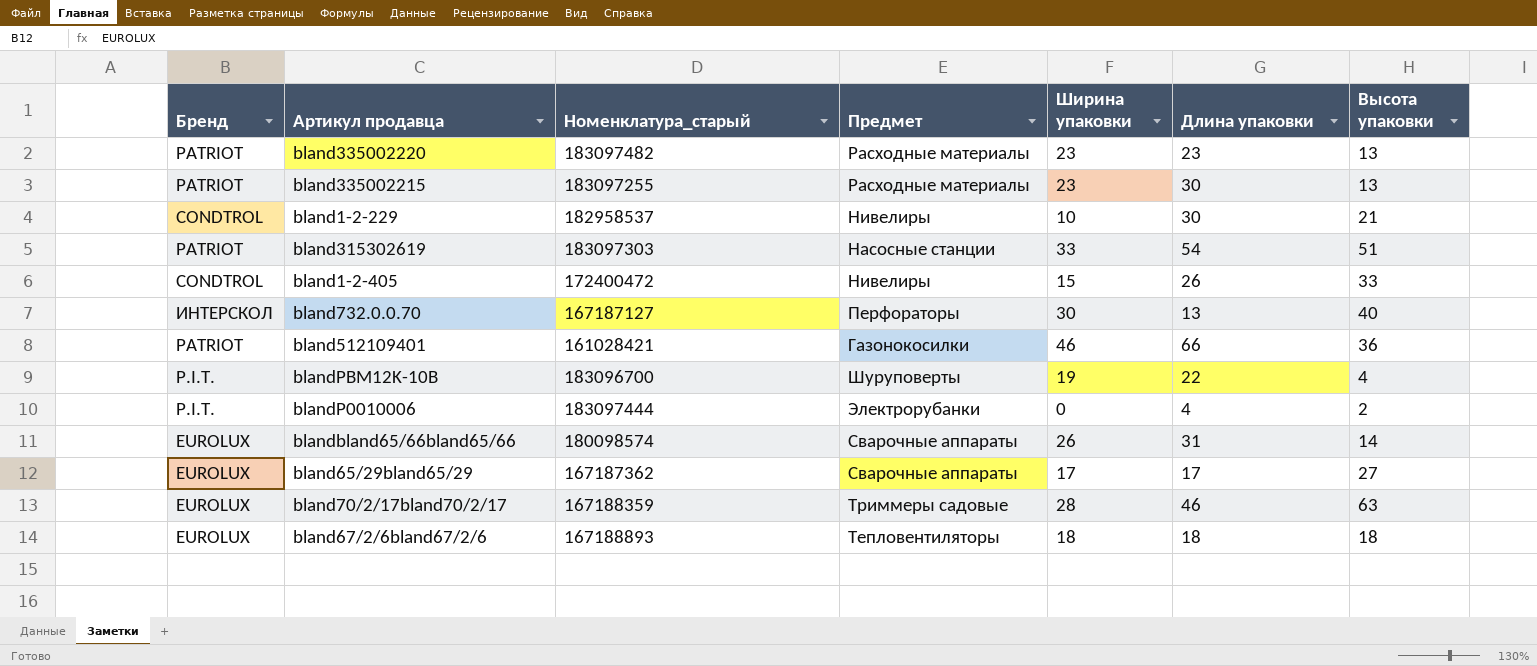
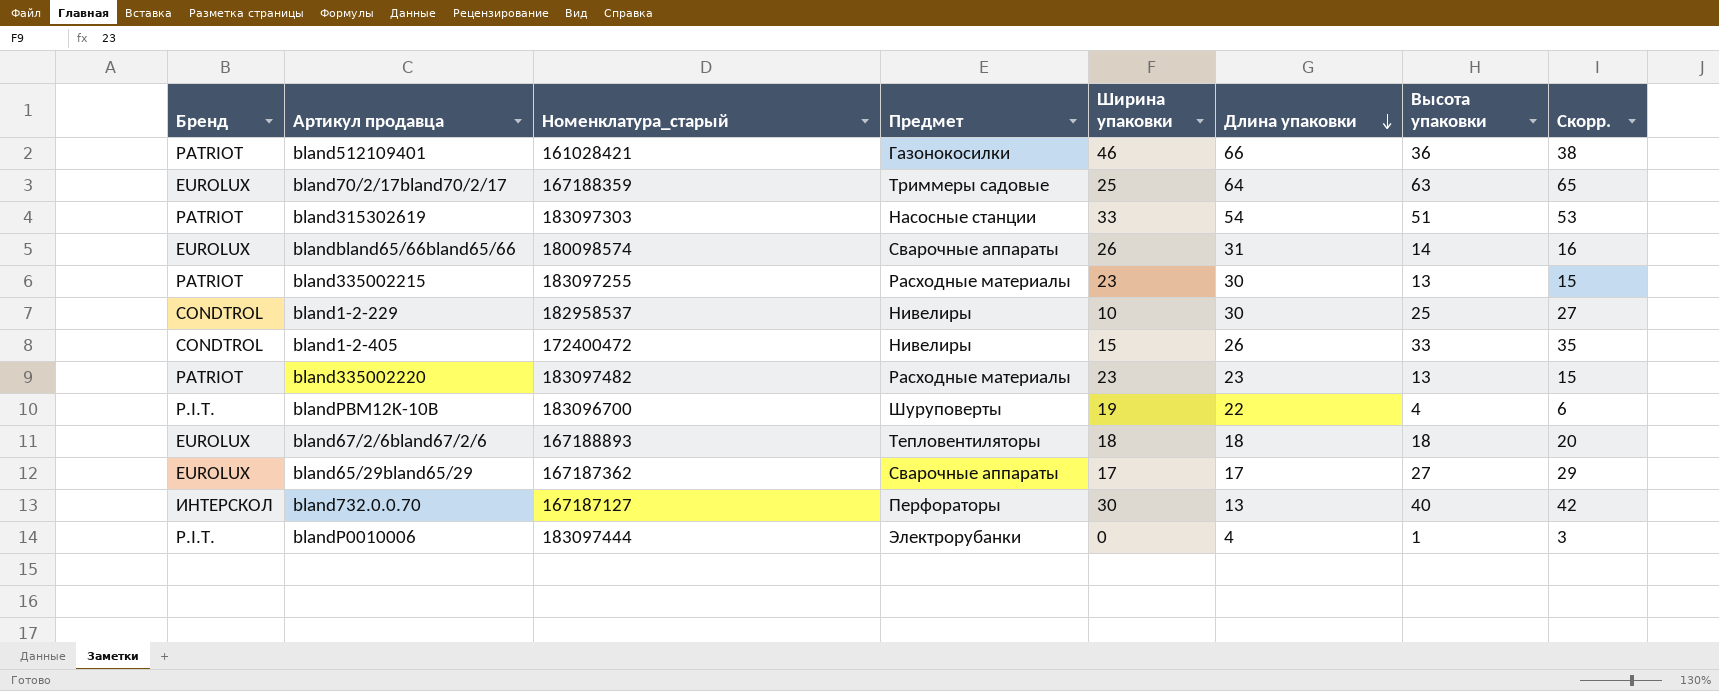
row order: none -> Длина упаковки descending
column Скорр. | formula: none -> [Высота упаковки] + 2
bland70/2/17bland70/2/17 | Ширина упаковки: 28 -> 25
bland70/2/17bland70/2/17 | Длина упаковки: 46 -> 64
bland1-2-229 | Высота упаковки: 21 -> 25
blandP0010006 | Высота упаковки: 2 -> 1

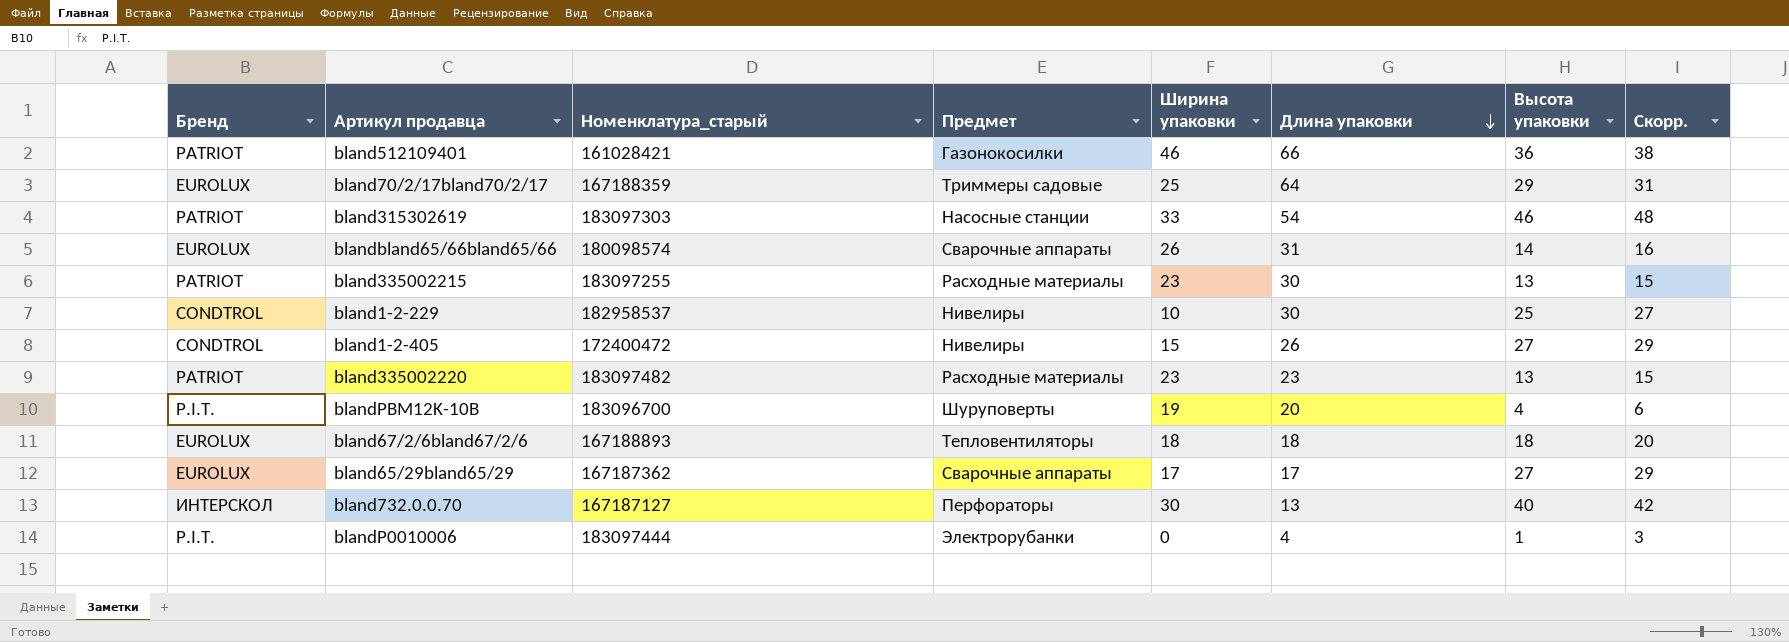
bland70/2/17bland70/2/17 | Высота упаковки: 63 -> 29
bland70/2/17bland70/2/17 | Скорр.: 65 -> 31
bland315302619 | Высота упаковки: 51 -> 46
bland315302619 | Скорр.: 53 -> 48
bland1-2-405 | Высота упаковки: 33 -> 27
bland1-2-405 | Скорр.: 35 -> 29
blandPBM12K-10B | Длина упаковки: 22 -> 20

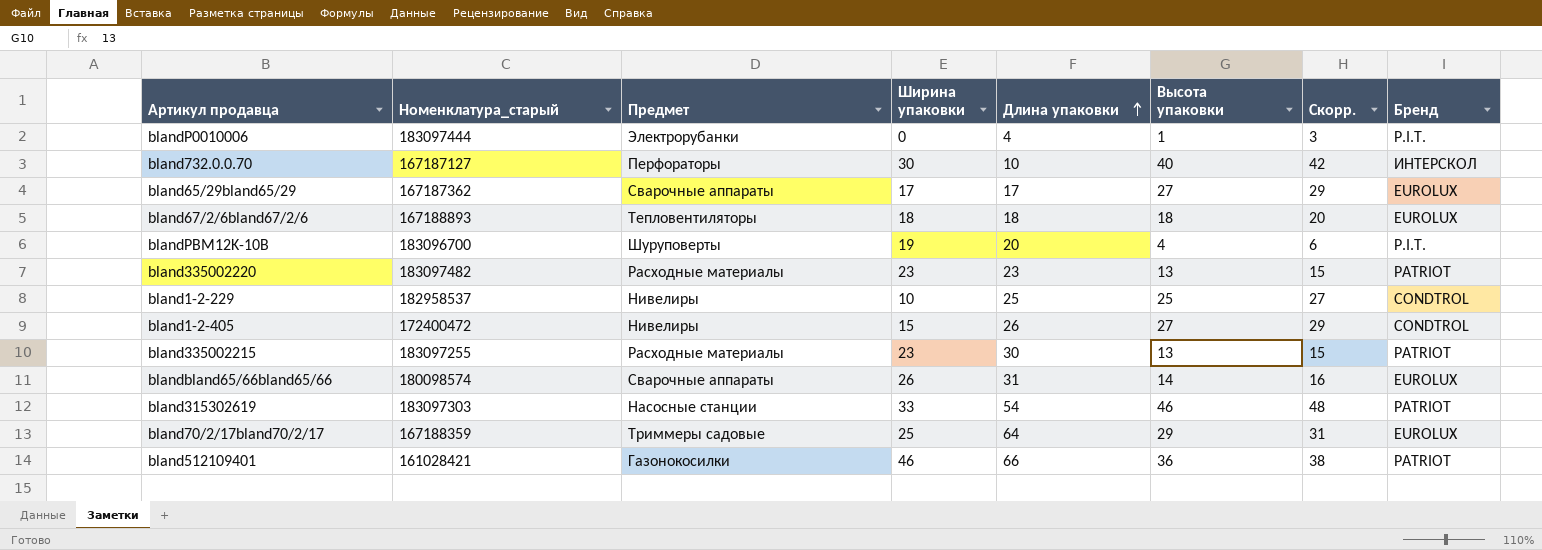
row order: Длина упаковки descending -> Длина упаковки ascending
column Бренд | position: 1 -> 8
bland732.0.0.70 | Длина упаковки: 13 -> 10
bland1-2-229 | Длина упаковки: 30 -> 25

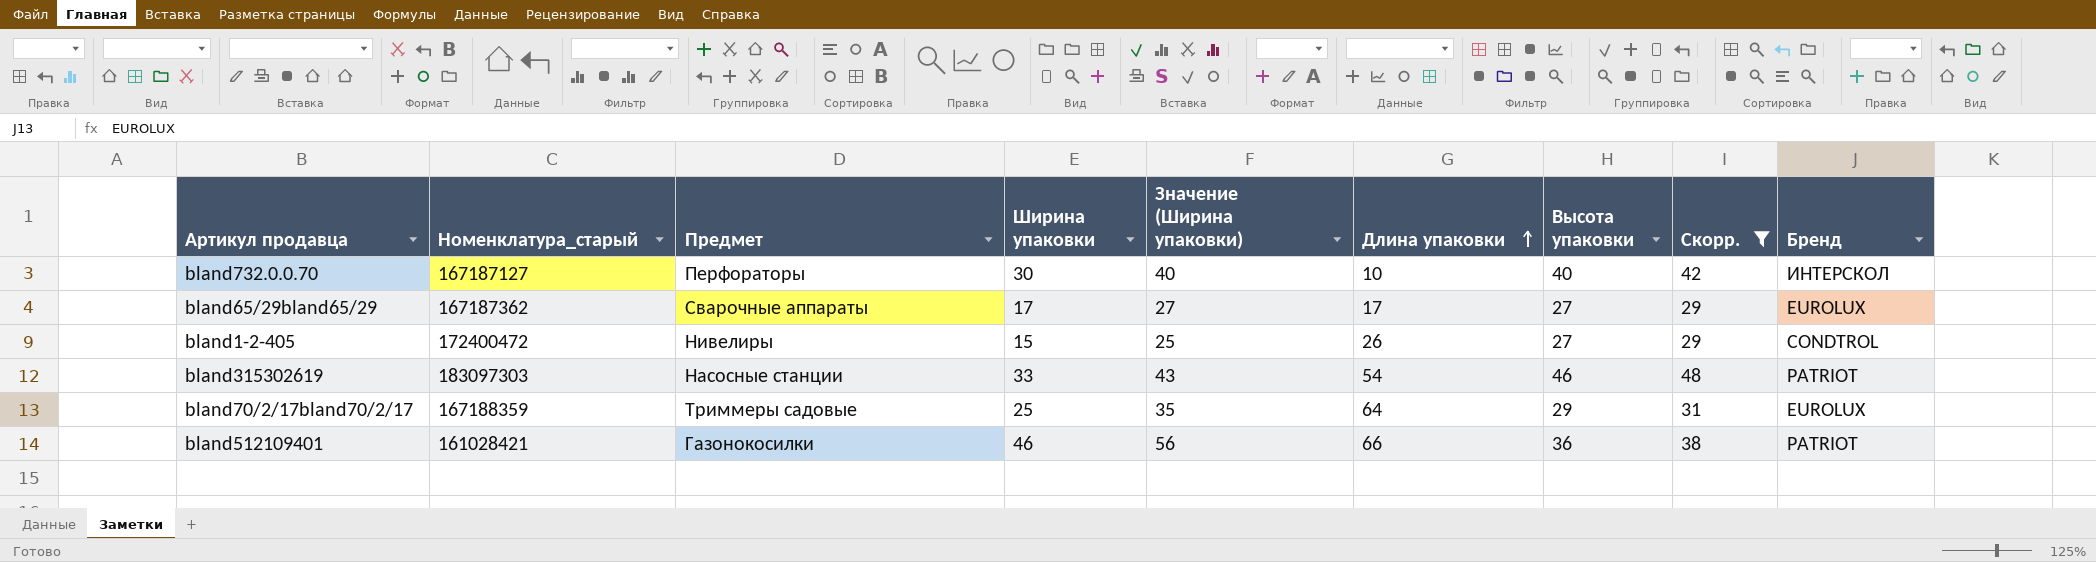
filter: none -> Скорр. >= 29
column Значение (Ширина упаковки) | formula: none -> [Ширина упаковки] + 10

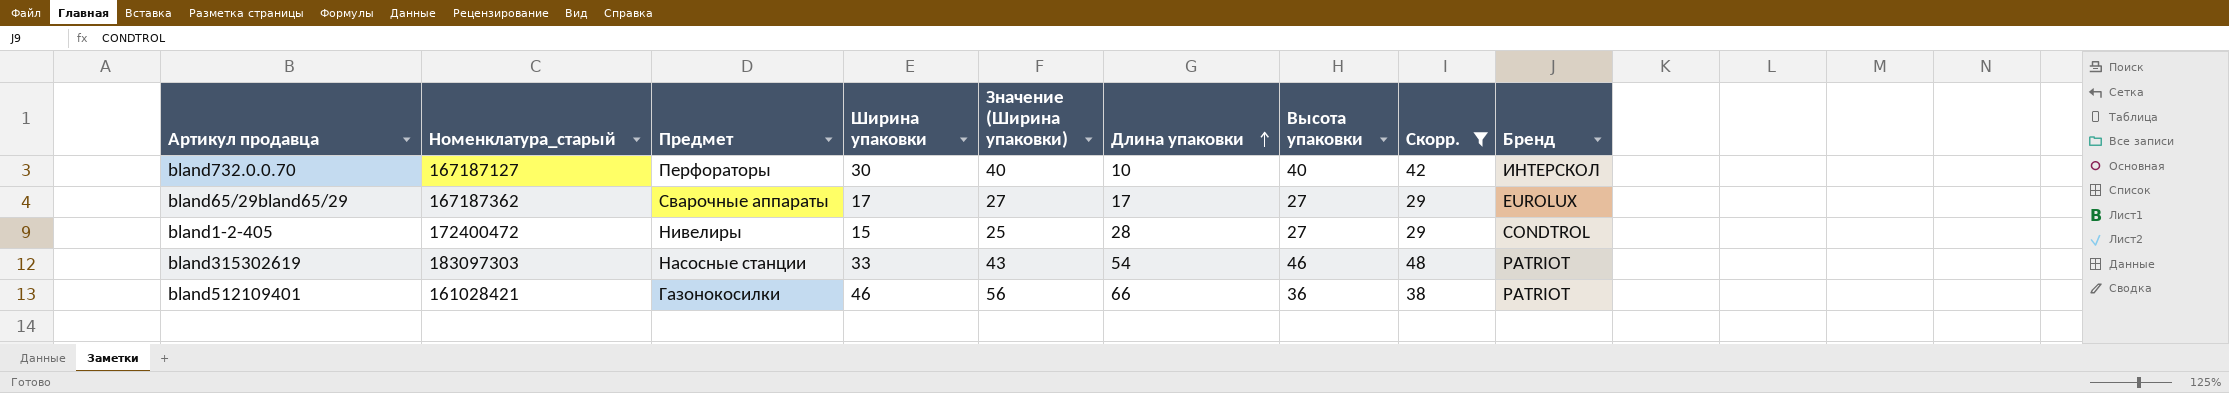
row bland70/2/17bland70/2/17: 167188359 | Триммеры садовые | 25 | 35 | 64 | 29 | 31 | EUROLUX -> none
bland1-2-405 | Длина упаковки: 26 -> 28

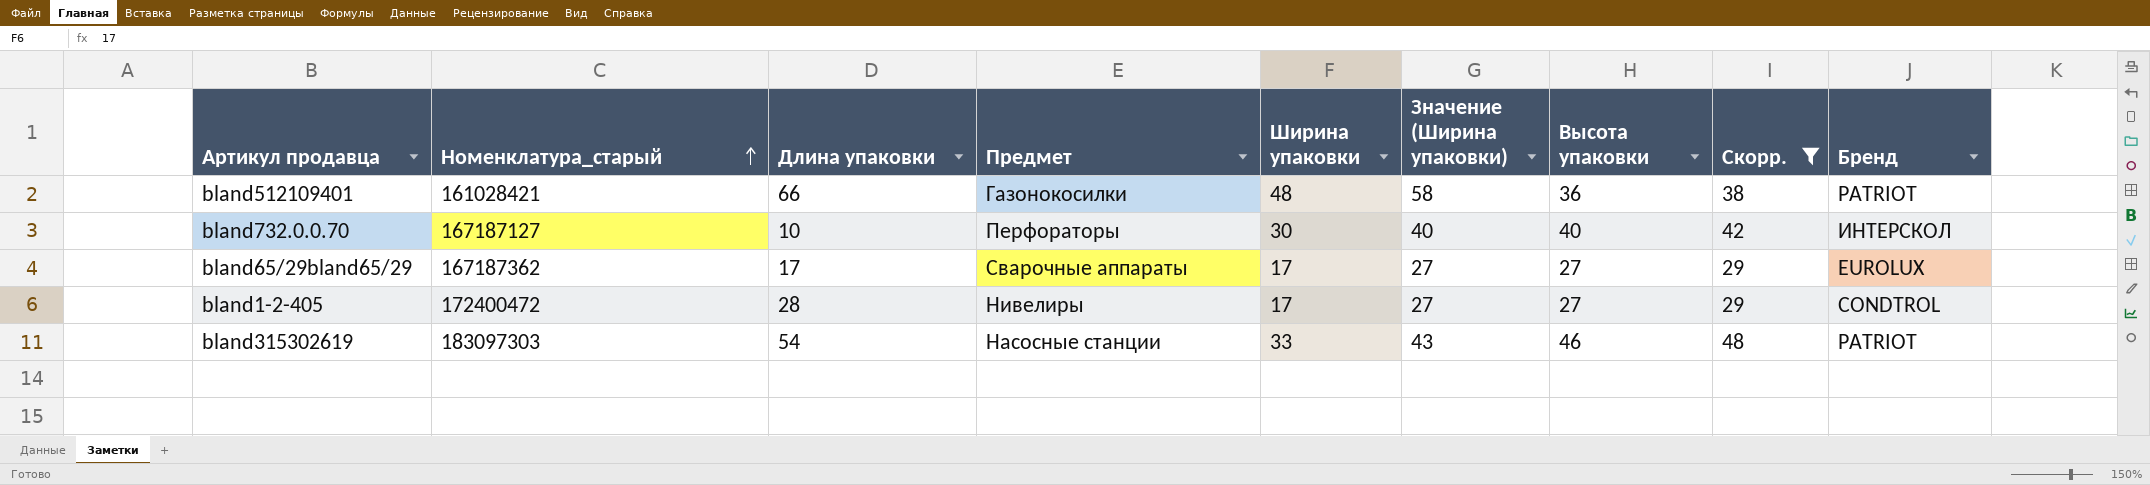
row order: Длина упаковки ascending -> Номенклатура_старый ascending
column Длина упаковки | position: 6 -> 3
bland512109401 | Ширина упаковки: 46 -> 48
bland512109401 | Значение (Ширина упаковки): 56 -> 58
bland1-2-405 | Ширина упаковки: 15 -> 17
bland1-2-405 | Значение (Ширина упаковки): 25 -> 27

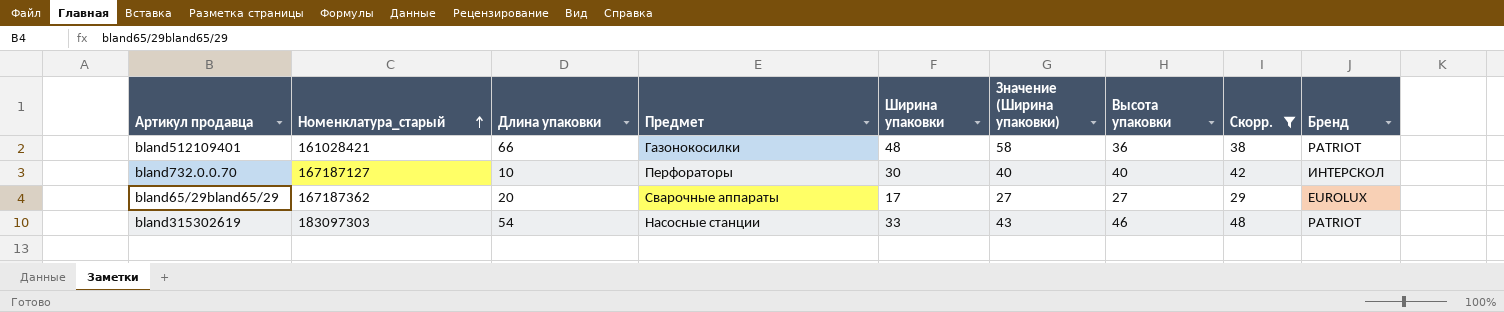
row bland1-2-405: 172400472 | 28 | Нивелиры | 17 | 27 | 27 | 29 | CONDTROL -> none
bland65/29bland65/29 | Длина упаковки: 17 -> 20

